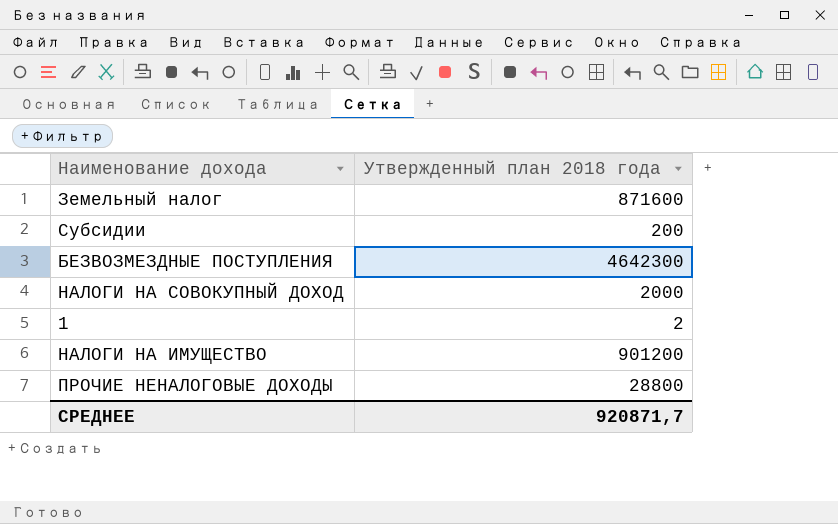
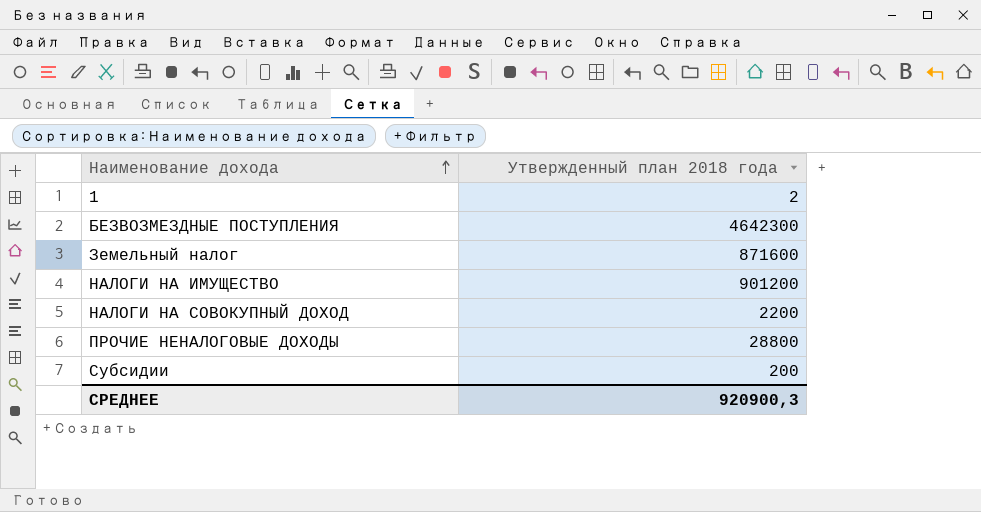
row order: none -> Наименование дохода ascending
НАЛОГИ НА СОВОКУПНЫЙ ДОХОД | Утвержденный план 2018 года: 2000 -> 2200
СРЕДНЕЕ | Утвержденный план 2018 года: 920871,7 -> 920900,3

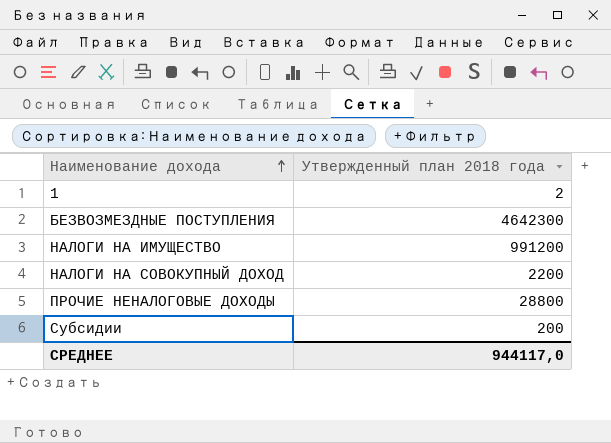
row Земельный налог: 871600 -> none
НАЛОГИ НА ИМУЩЕСТВО | Утвержденный план 2018 года: 901200 -> 991200
СРЕДНЕЕ | Утвержденный план 2018 года: 920900,3 -> 944117,0

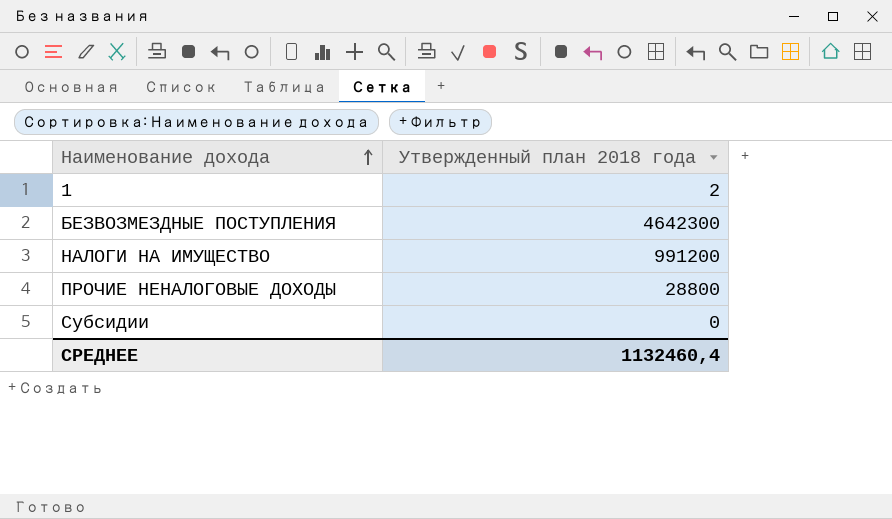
row НАЛОГИ НА СОВОКУПНЫЙ ДОХОД: 2200 -> none
Субсидии | Утвержденный план 2018 года: 200 -> 0
СРЕДНЕЕ | Утвержденный план 2018 года: 944117,0 -> 1132460,4

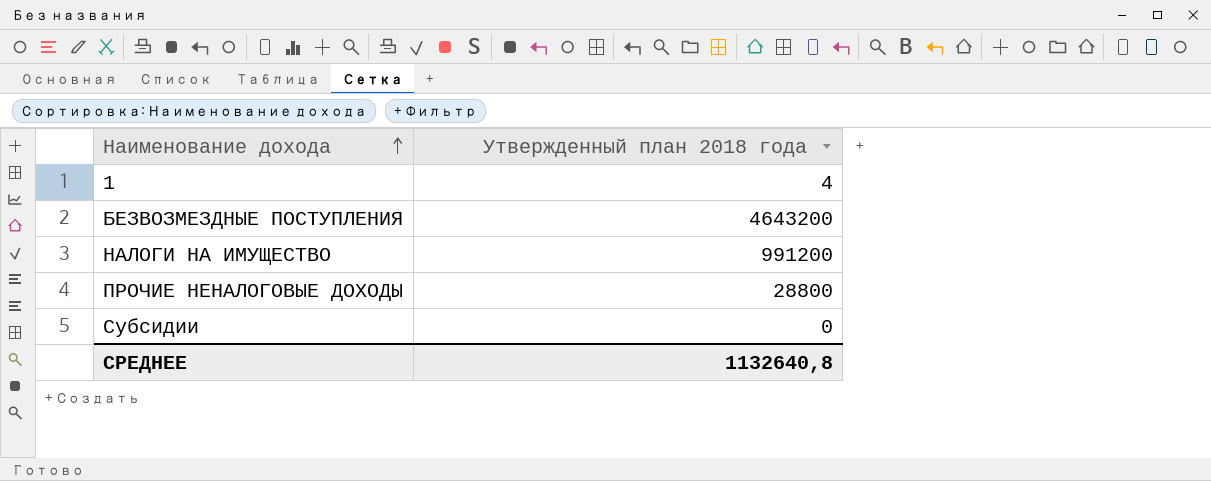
1 | Утвержденный план 2018 года: 2 -> 4
БЕЗВОЗМЕЗДНЫЕ ПОСТУПЛЕНИЯ | Утвержденный план 2018 года: 4642300 -> 4643200
СРЕДНЕЕ | Утвержденный план 2018 года: 1132460,4 -> 1132640,8

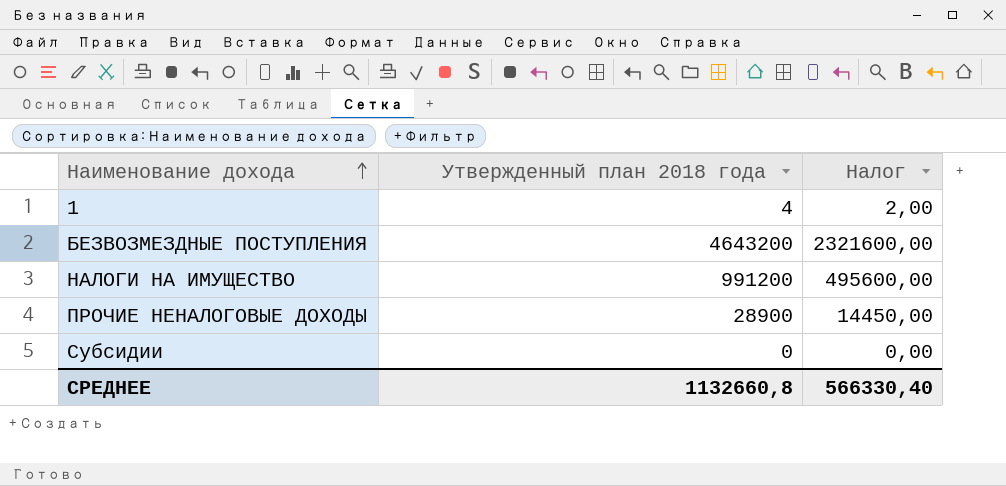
column Налог | formula: none -> [Утвержденный план 2018 года] * 0,5
ПРОЧИЕ НЕНАЛОГОВЫЕ ДОХОДЫ | Утвержденный план 2018 года: 28800 -> 28900
СРЕДНЕЕ | Утвержденный план 2018 года: 1132640,8 -> 1132660,8

